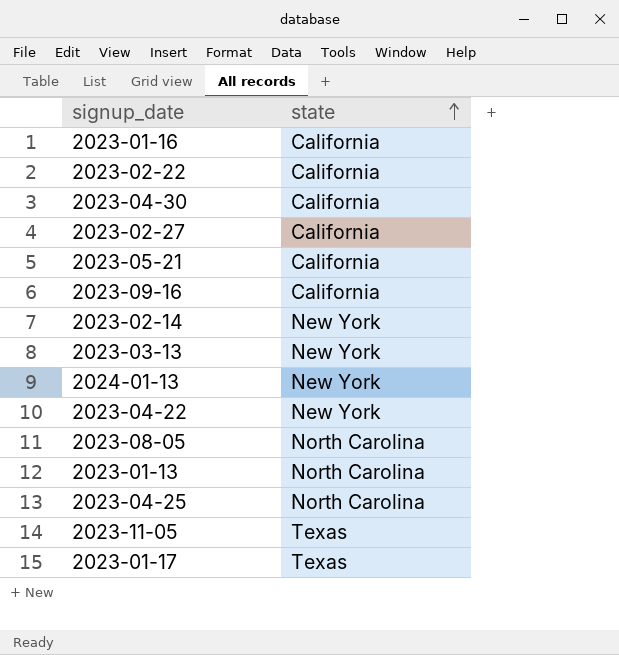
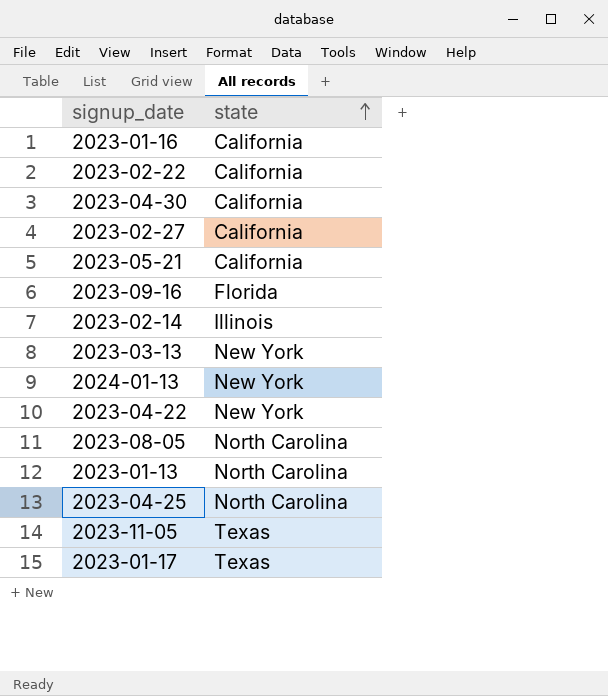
2023-09-16 | state: California -> Florida
2023-02-14 | state: New York -> Illinois

